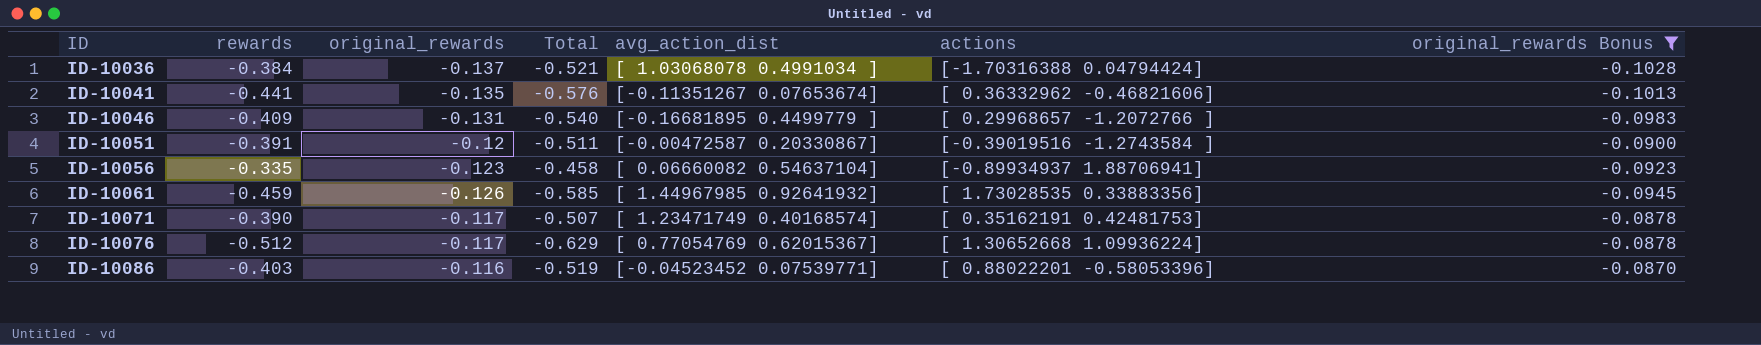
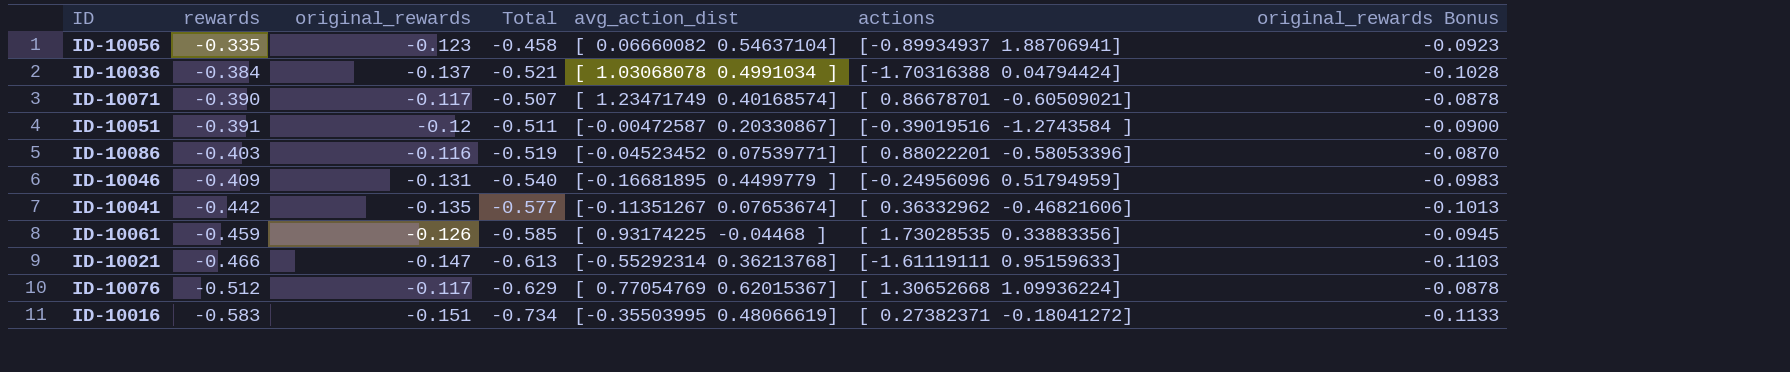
filter: original_rewards Bonus >= -0.1028 -> none
row order: ID ascending -> rewards descending
ID-10071 | actions: [ 0.35162191 0.42481753] -> [ 0.86678701 -0.60509021]
ID-10046 | actions: [ 0.29968657 -1.2072766 ] -> [-0.24956096 0.51794959]
ID-10041 | rewards: -0.441 -> -0.442
ID-10041 | Total: -0.576 -> -0.577
ID-10061 | avg_action_dist: [ 1.44967985 0.92641932] -> [ 0.93174225 -0.04468 ]

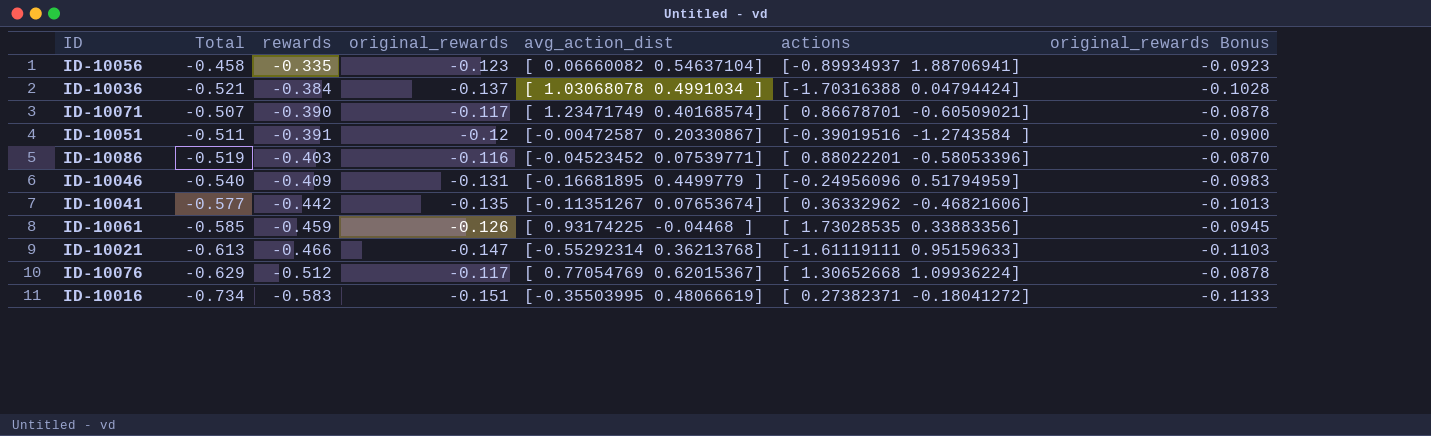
column Total | position: 4 -> 2

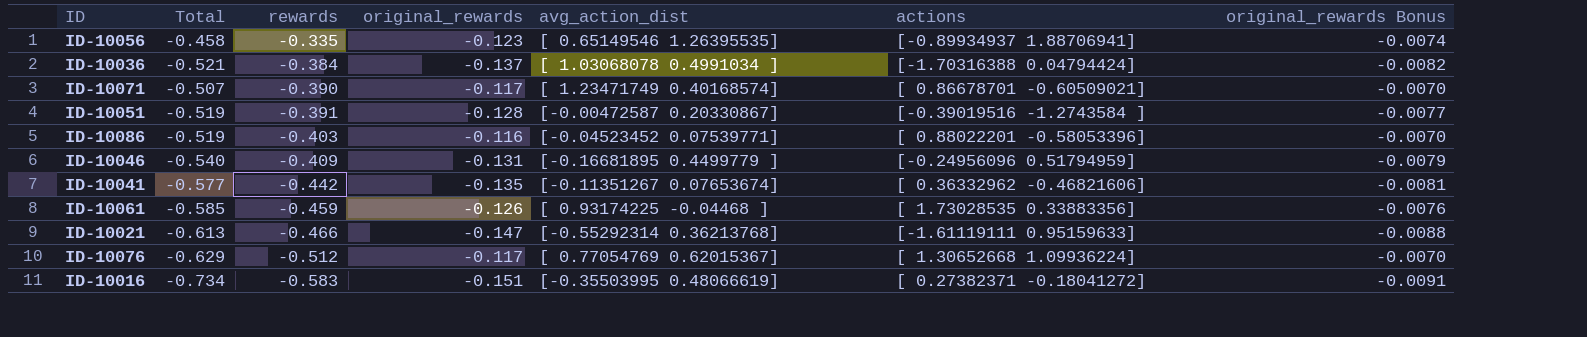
column original_rewards Bonus | formula: [original_rewards] * 0.75 -> [original_rewards] * 0.06
ID-10056 | avg_action_dist: [ 0.06660082 0.54637104] -> [ 0.65149546 1.26395535]
ID-10051 | Total: -0.511 -> -0.519
ID-10051 | original_rewards: -0.12 -> -0.128

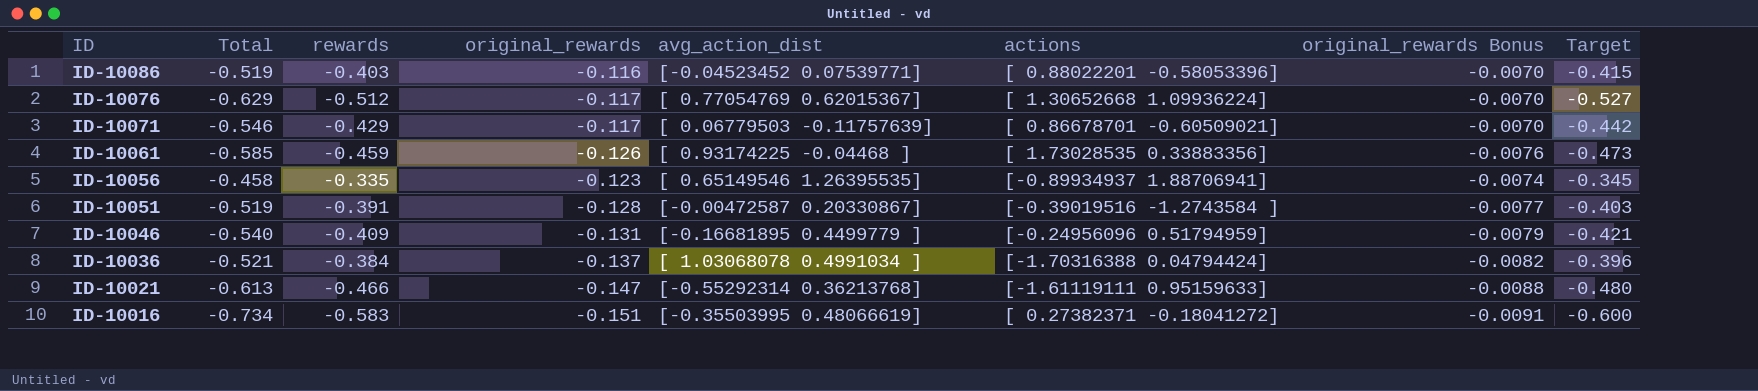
row order: rewards descending -> ID descending
column Target | formula: none -> [rewards] * 1.03
row ID-10041: -0.577 | -0.442 | -0.135 | [-0.11351267 0.07653674] | [ 0.36332962 -0.46821606] | -0.0081 -> none
ID-10071 | Total: -0.507 -> -0.546
ID-10071 | rewards: -0.390 -> -0.429
ID-10071 | avg_action_dist: [ 1.23471749 0.40168574] -> [ 0.06779503 -0.11757639]

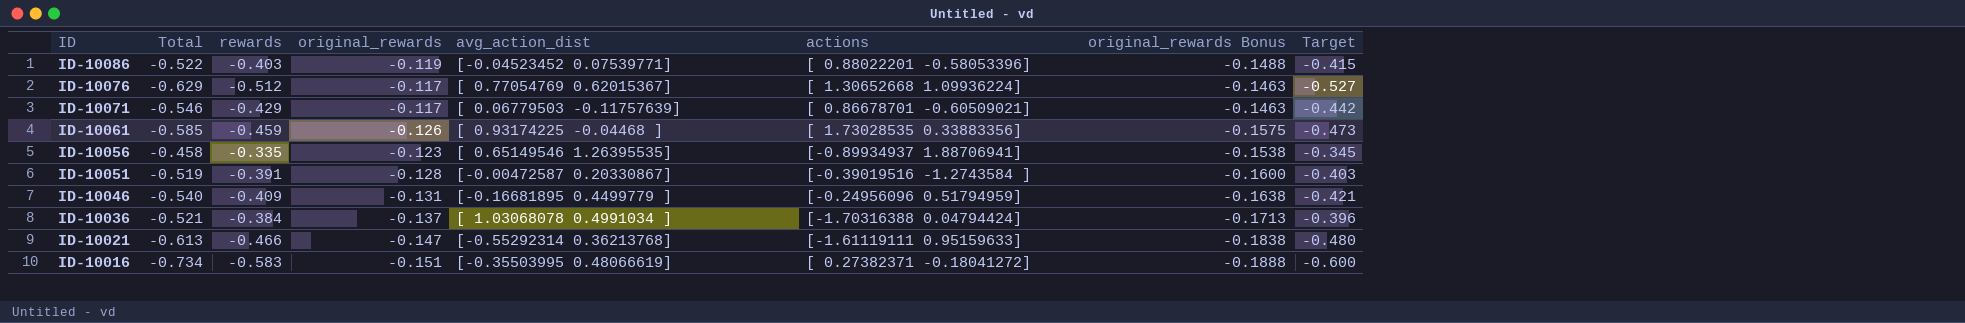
column original_rewards Bonus | formula: [original_rewards] * 0.06 -> [original_rewards] * 1.25
ID-10086 | Total: -0.519 -> -0.522
ID-10086 | original_rewards: -0.116 -> -0.119

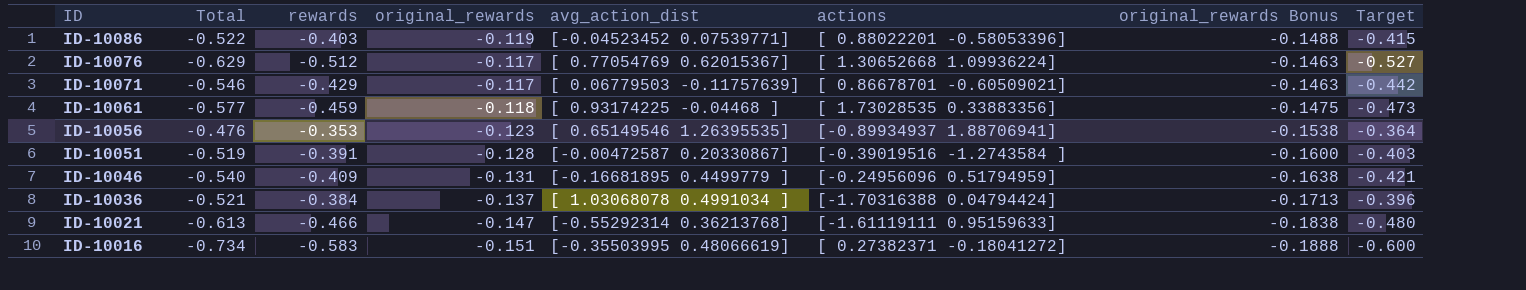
ID-10061 | Total: -0.585 -> -0.577
ID-10061 | original_rewards: -0.126 -> -0.118
ID-10061 | original_rewards Bonus: -0.1575 -> -0.1475
ID-10056 | Total: -0.458 -> -0.476
ID-10056 | rewards: -0.335 -> -0.353
ID-10056 | Target: -0.345 -> -0.364

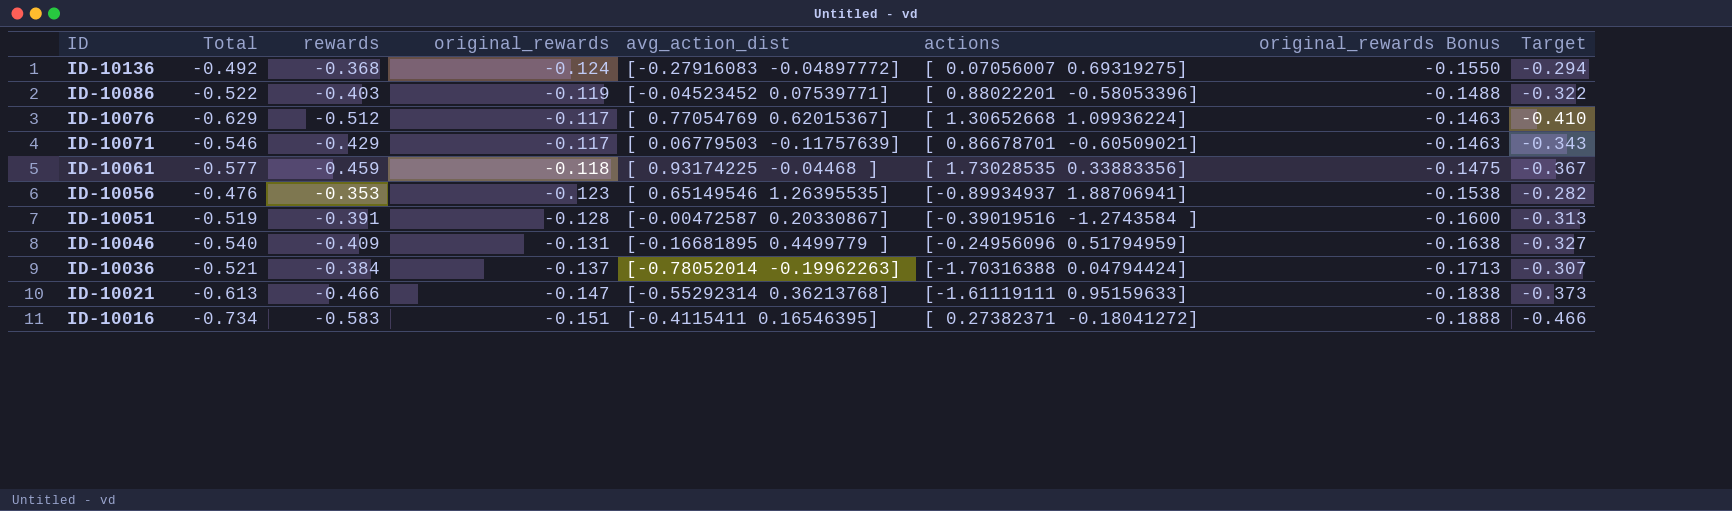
column Target | formula: [rewards] * 1.03 -> [rewards] * 0.8
row ID-10136: none -> -0.492 | -0.368 | -0.124 | [-0.27916083 -0.04897772] | [ 0.07056007 0.69319275] | -0.1550 | -0.294
ID-10036 | avg_action_dist: [ 1.03068078 0.4991034 ] -> [-0.78052014 -0.19962263]
ID-10016 | avg_action_dist: [-0.35503995 0.48066619] -> [-0.4115411 0.16546395]

